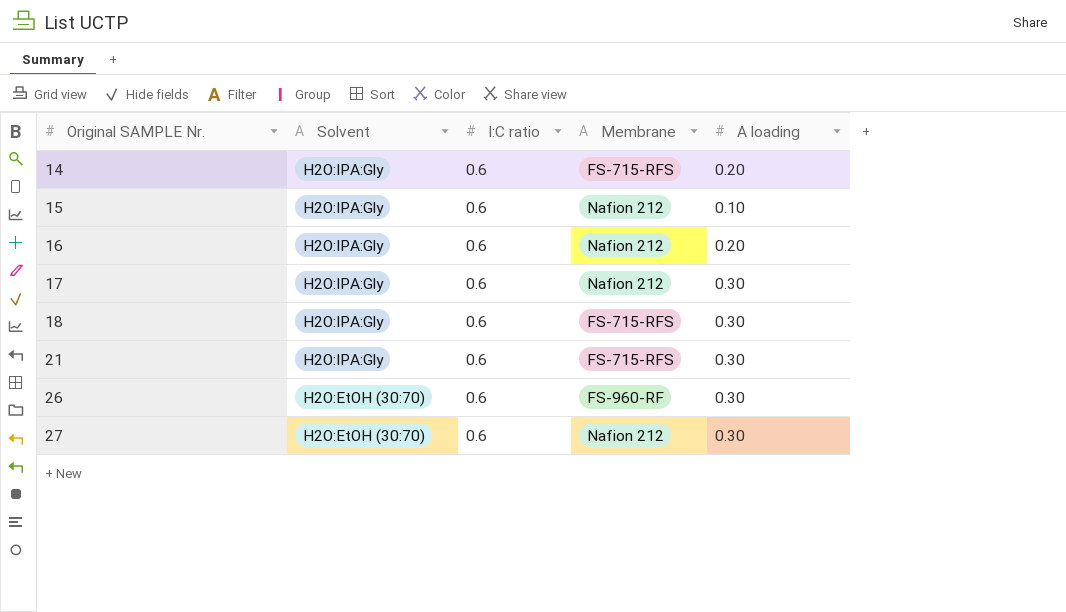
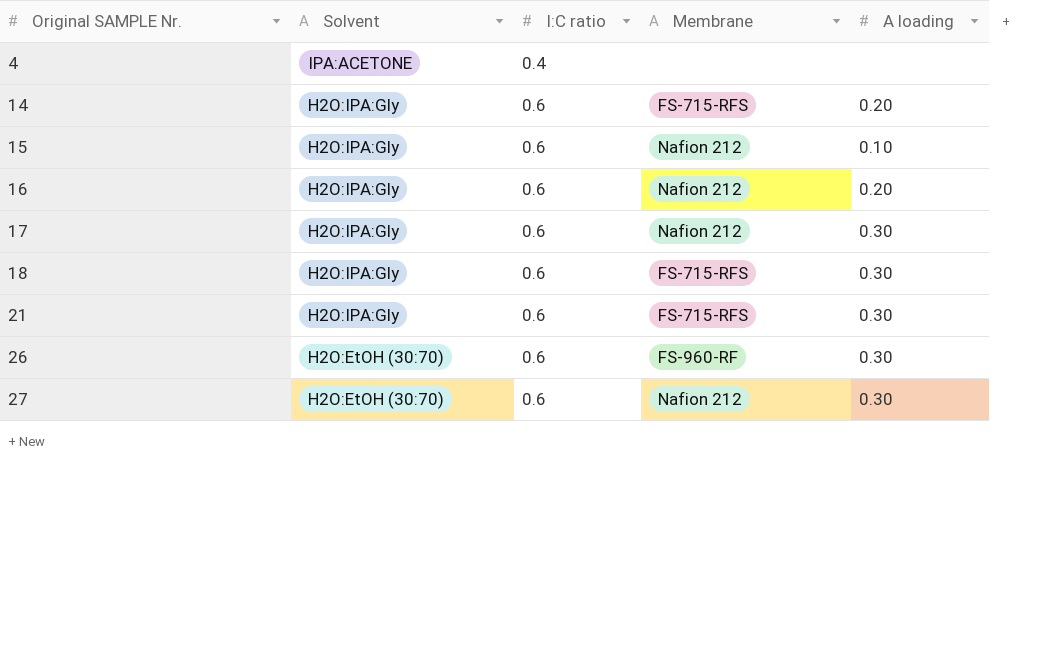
row 4: none -> IPA:ACETONE | 0.4 | none | none

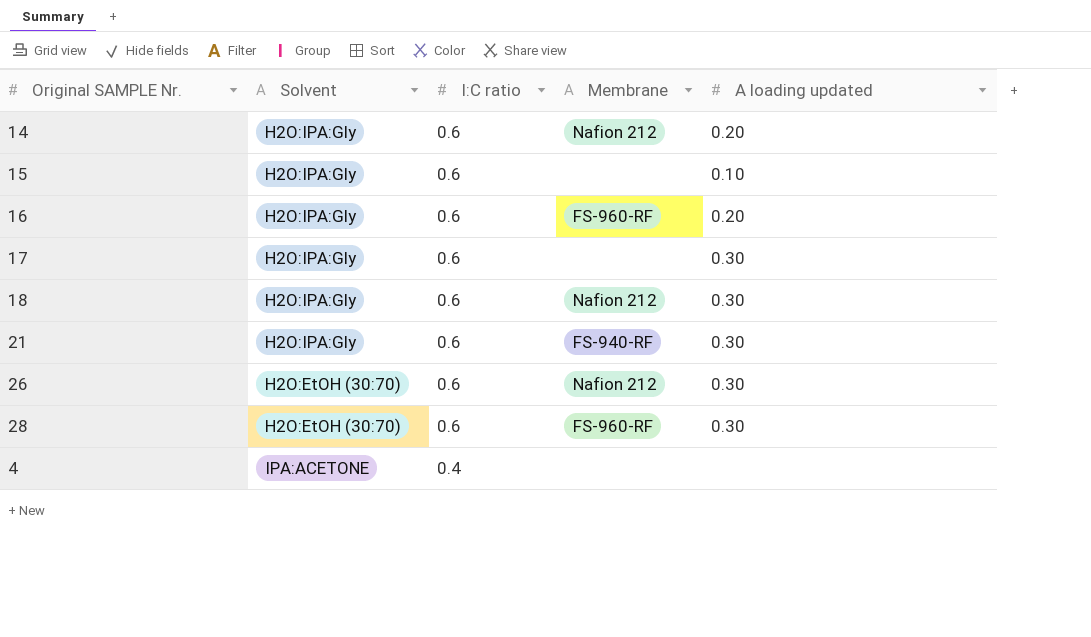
row order: Original SAMPLE Nr. ascending -> I:C ratio descending
column name: A loading -> A loading updated
row 27: H2O:EtOH (30:70) | 0.6 | Nafion 212 | 0.30 -> none
14 | Membrane: FS-715-RFS -> Nafion 212
15 | Membrane: Nafion 212 -> none
16 | Membrane: Nafion 212 -> FS-960-RF
17 | Membrane: Nafion 212 -> none
18 | Membrane: FS-715-RFS -> Nafion 212
21 | Membrane: FS-715-RFS -> FS-940-RF
26 | Membrane: FS-960-RF -> Nafion 212
row 28: none -> H2O:EtOH (30:70) | 0.6 | FS-960-RF | 0.30

